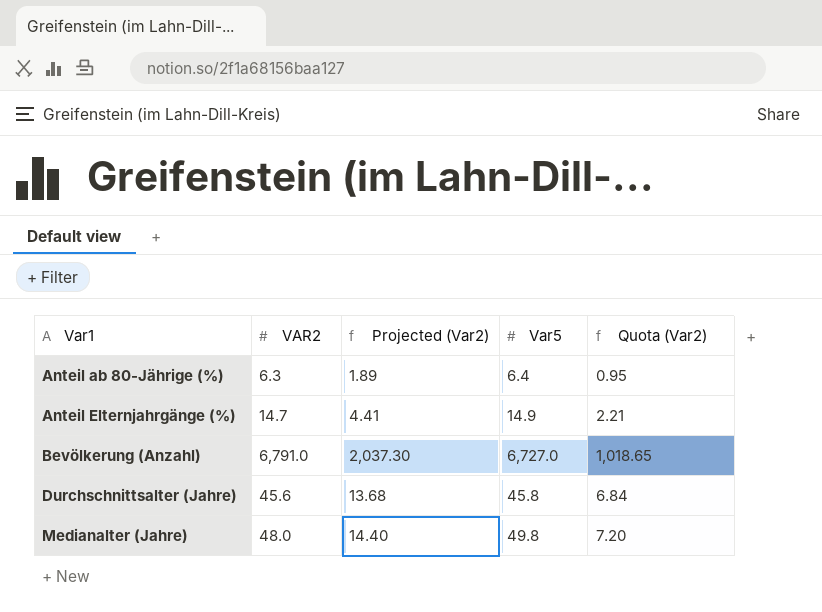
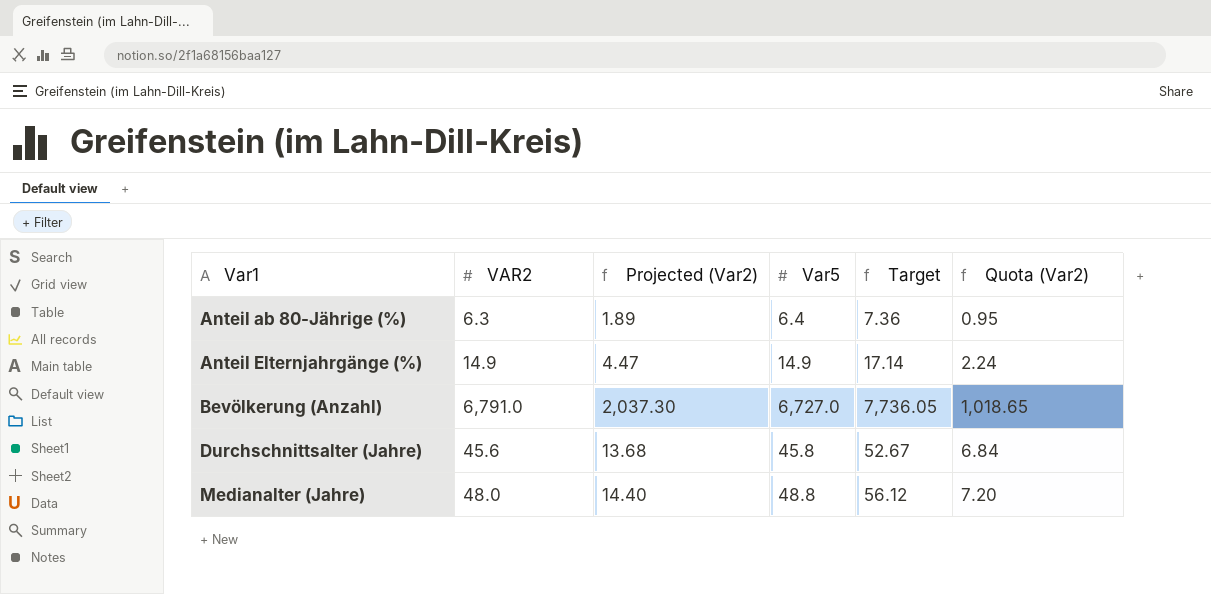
column Target | formula: none -> [Var5] * 1.15
Anteil Elternjahrgänge (%) | VAR2: 14.7 -> 14.9
Anteil Elternjahrgänge (%) | Projected (Var2): 4.41 -> 4.47
Anteil Elternjahrgänge (%) | Quota (Var2): 2.21 -> 2.24
Medianalter (Jahre) | Var5: 49.8 -> 48.8

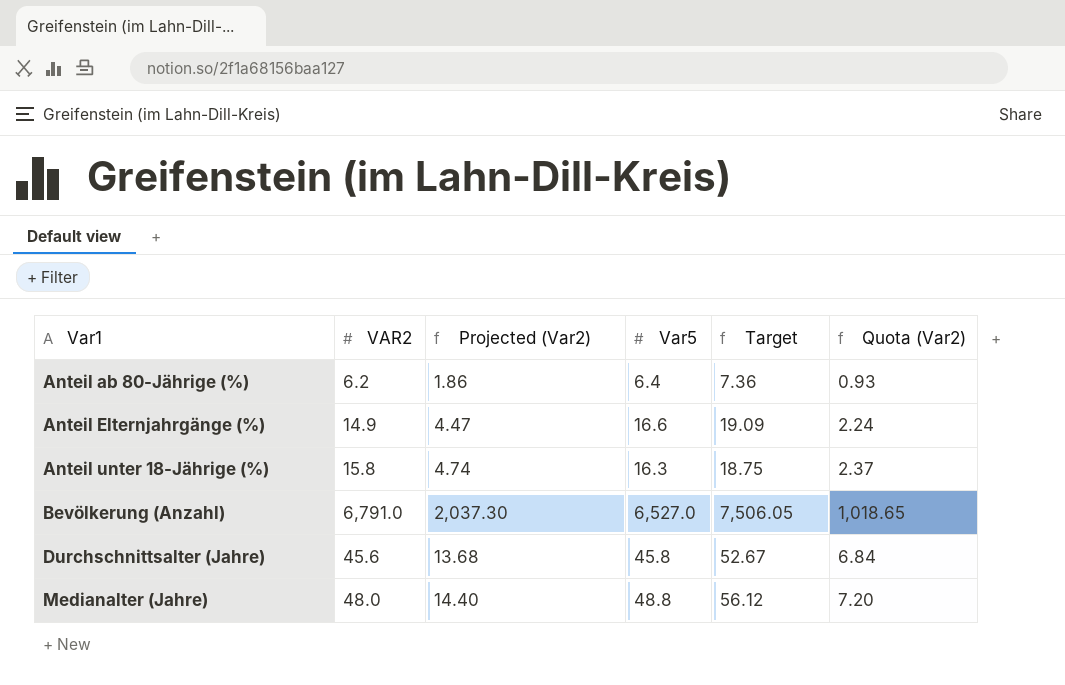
Anteil ab 80-Jährige (%) | VAR2: 6.3 -> 6.2
Anteil ab 80-Jährige (%) | Projected (Var2): 1.89 -> 1.86
Anteil ab 80-Jährige (%) | Quota (Var2): 0.95 -> 0.93
Anteil Elternjahrgänge (%) | Var5: 14.9 -> 16.6
Anteil Elternjahrgänge (%) | Target: 17.14 -> 19.09
row Anteil unter 18-Jährige (%): none -> 15.8 | 4.74 | 16.3 | 18.75 | 2.37
Bevölkerung (Anzahl) | Var5: 6,727.0 -> 6,527.0
Bevölkerung (Anzahl) | Target: 7,736.05 -> 7,506.05

